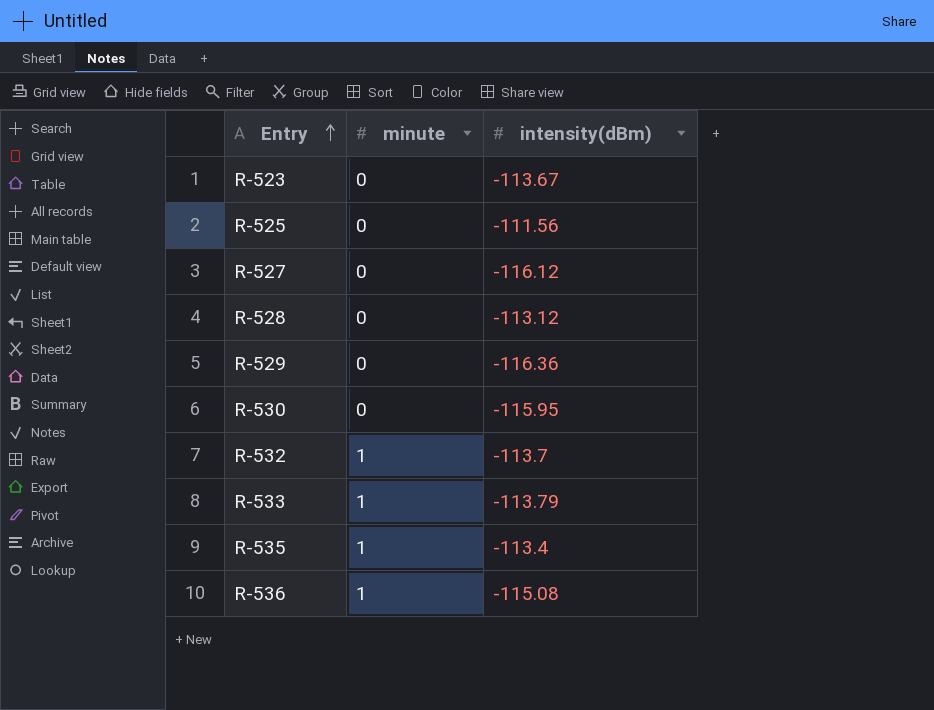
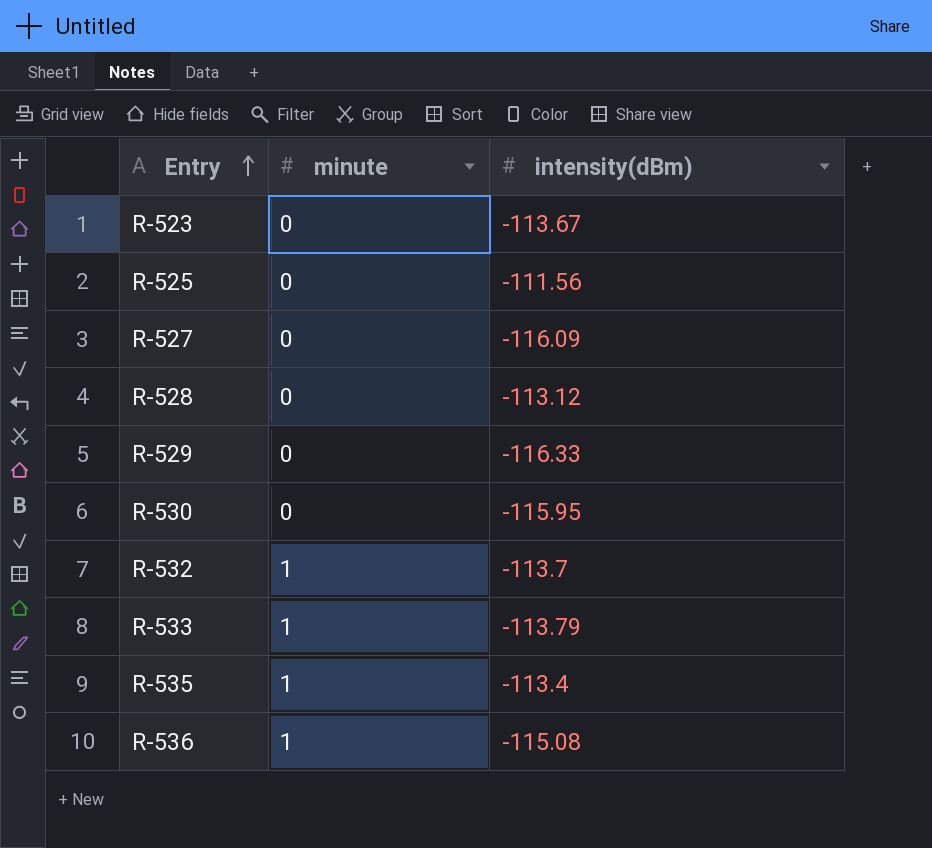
R-527 | intensity(dBm): -116.12 -> -116.09
R-529 | intensity(dBm): -116.36 -> -116.33

